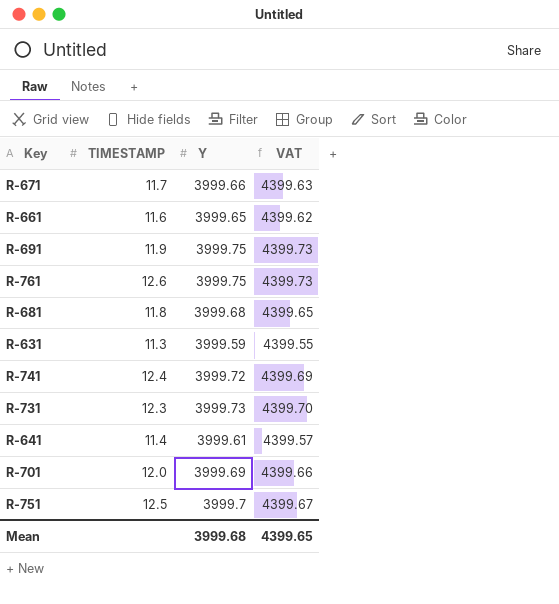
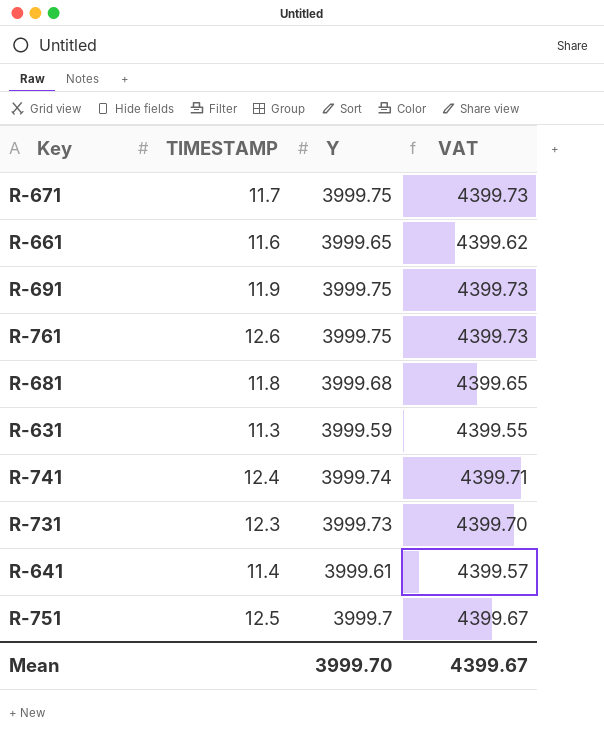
row R-701: 12.0 | 3999.69 | 4399.66 -> none
R-671 | Y: 3999.66 -> 3999.75
R-671 | VAT: 4399.63 -> 4399.73
R-741 | Y: 3999.72 -> 3999.74
R-741 | VAT: 4399.69 -> 4399.71
Mean | Y: 3999.68 -> 3999.70
Mean | VAT: 4399.65 -> 4399.67

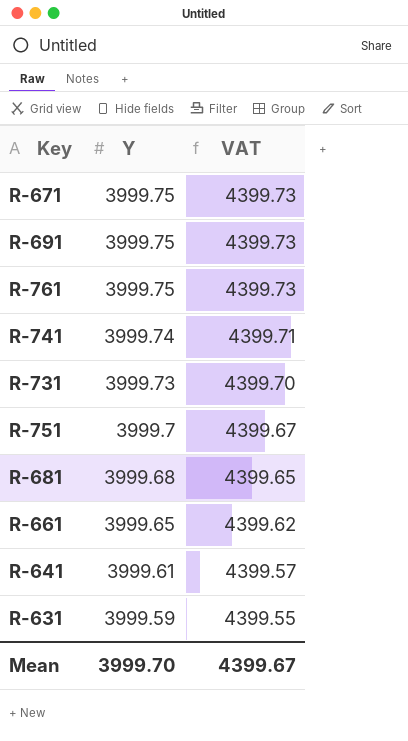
row order: none -> Y descending
column TIMESTAMP | position: 2 -> none

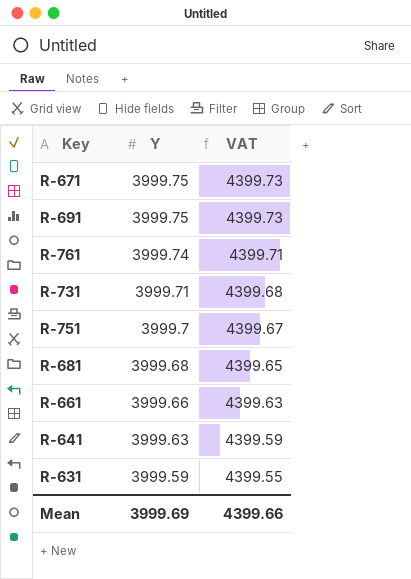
row R-741: 3999.74 | 4399.71 -> none
R-761 | Y: 3999.75 -> 3999.74
R-761 | VAT: 4399.73 -> 4399.71
R-731 | Y: 3999.73 -> 3999.71
R-731 | VAT: 4399.70 -> 4399.68
R-661 | Y: 3999.65 -> 3999.66
R-661 | VAT: 4399.62 -> 4399.63
R-641 | Y: 3999.61 -> 3999.63
R-641 | VAT: 4399.57 -> 4399.59
Mean | Y: 3999.70 -> 3999.69
Mean | VAT: 4399.67 -> 4399.66

